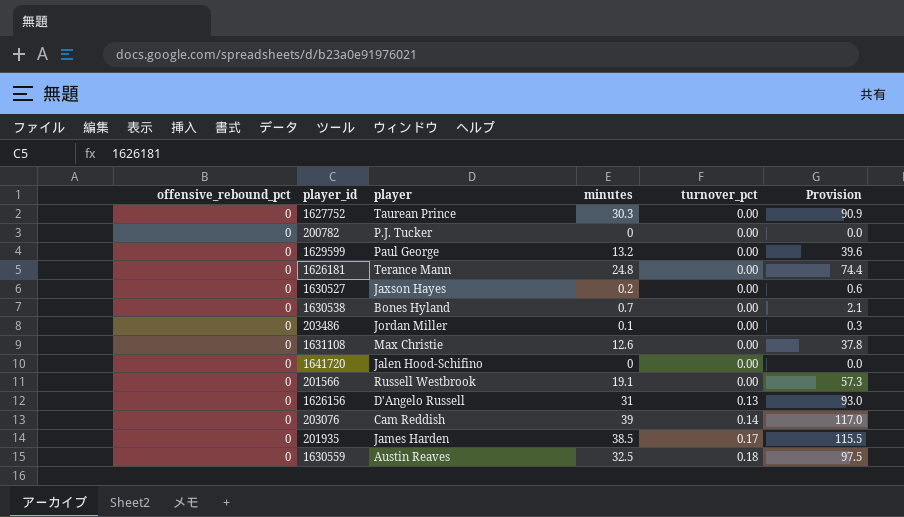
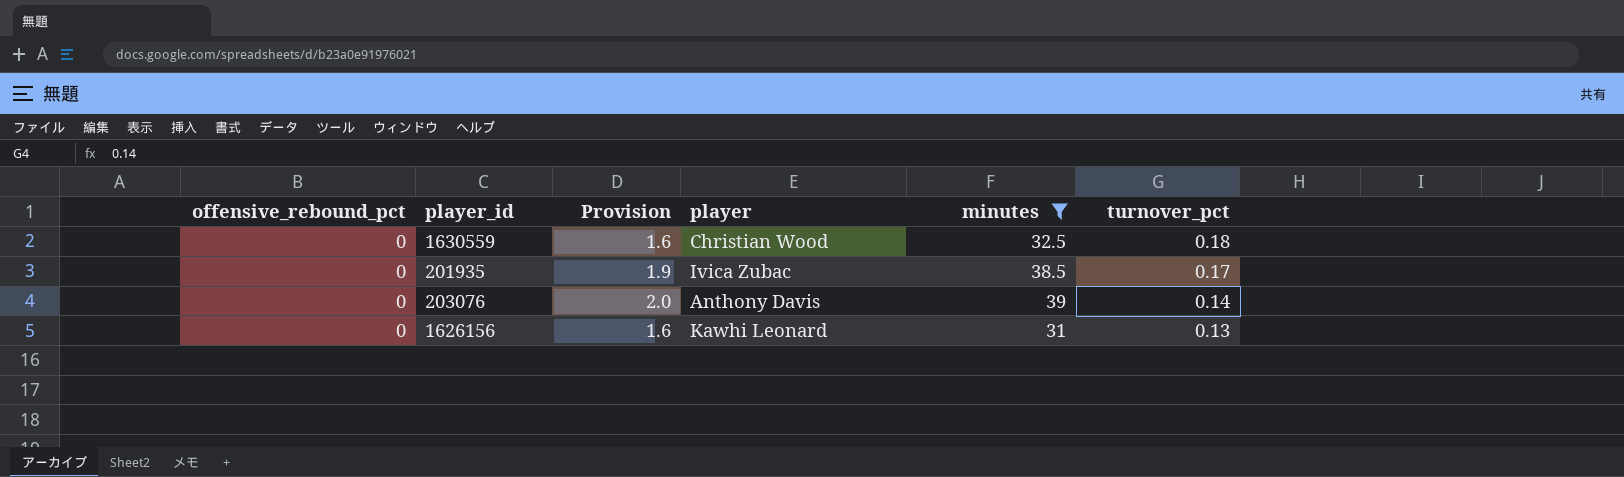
filter: none -> minutes >= 31
row order: turnover_pct ascending -> turnover_pct descending
column Provision | formula: [minutes] * 3 -> [minutes] * 0.05
column Provision | position: 6 -> 3
1630559 | player: Austin Reaves -> Christian Wood
201935 | player: James Harden -> Ivica Zubac
203076 | player: Cam Reddish -> Anthony Davis
1626156 | player: D'Angelo Russell -> Kawhi Leonard

